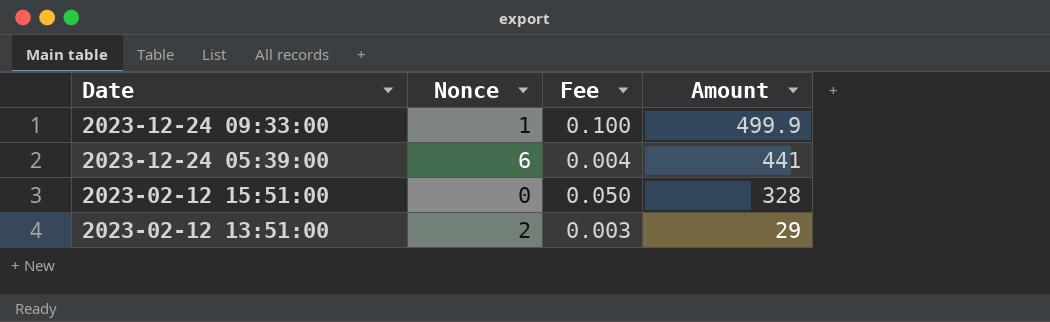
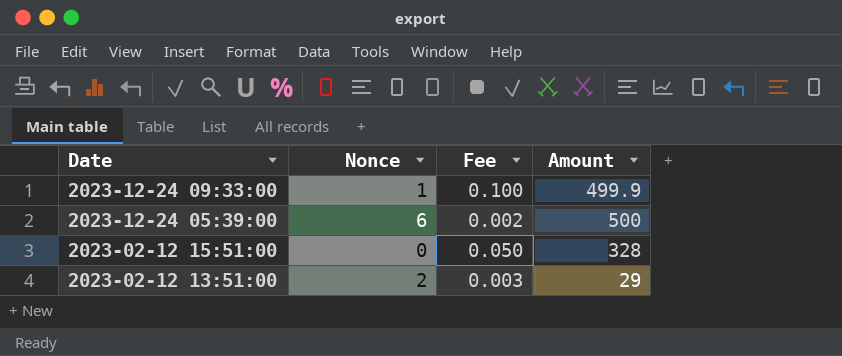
2023-12-24 05:39:00 | Fee: 0.004 -> 0.002
2023-12-24 05:39:00 | Amount: 441 -> 500

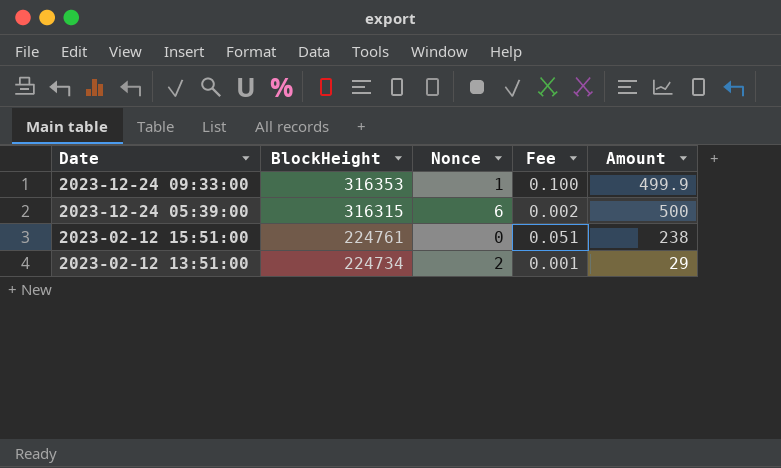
column BlockHeight | position: none -> 2
2023-02-12 15:51:00 | Fee: 0.050 -> 0.051
2023-02-12 15:51:00 | Amount: 328 -> 238
2023-02-12 13:51:00 | Fee: 0.003 -> 0.001

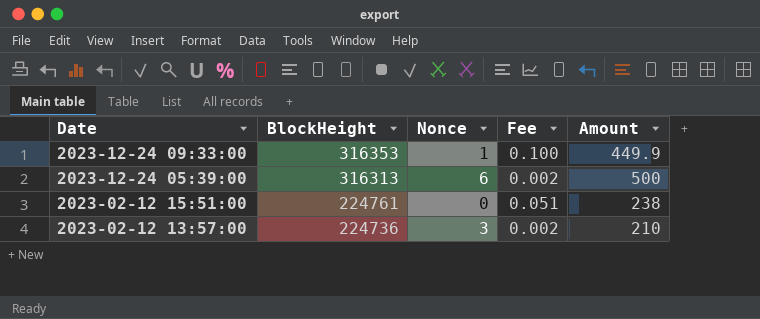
row 2023-02-12 13:51:00: 224734 | 2 | 0.001 | 29 -> none
2023-12-24 09:33:00 | Amount: 499.9 -> 449.9
2023-12-24 05:39:00 | BlockHeight: 316315 -> 316313
row 2023-02-12 13:57:00: none -> 224736 | 3 | 0.002 | 210

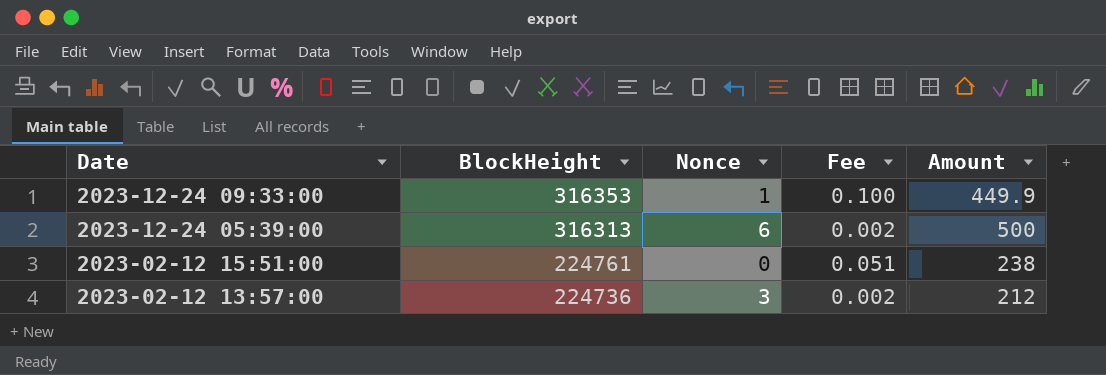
2023-02-12 13:57:00 | Amount: 210 -> 212

